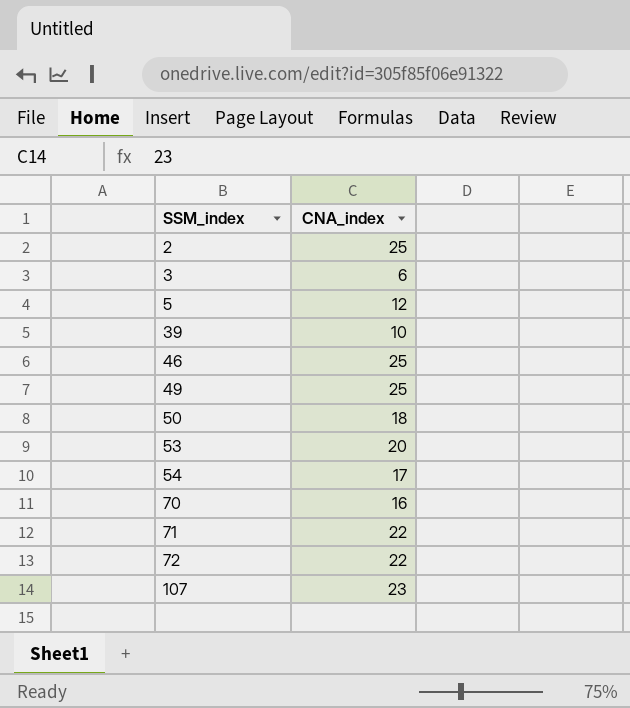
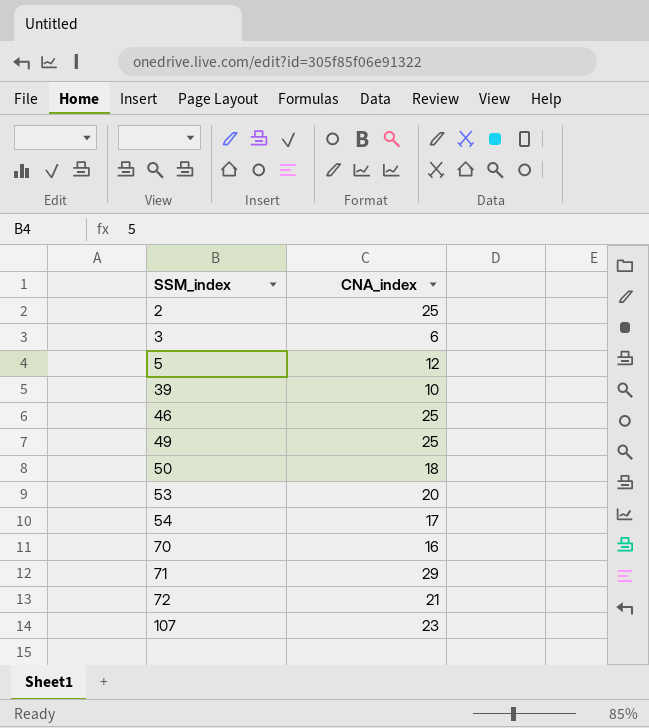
71 | CNA_index: 22 -> 29
72 | CNA_index: 22 -> 21

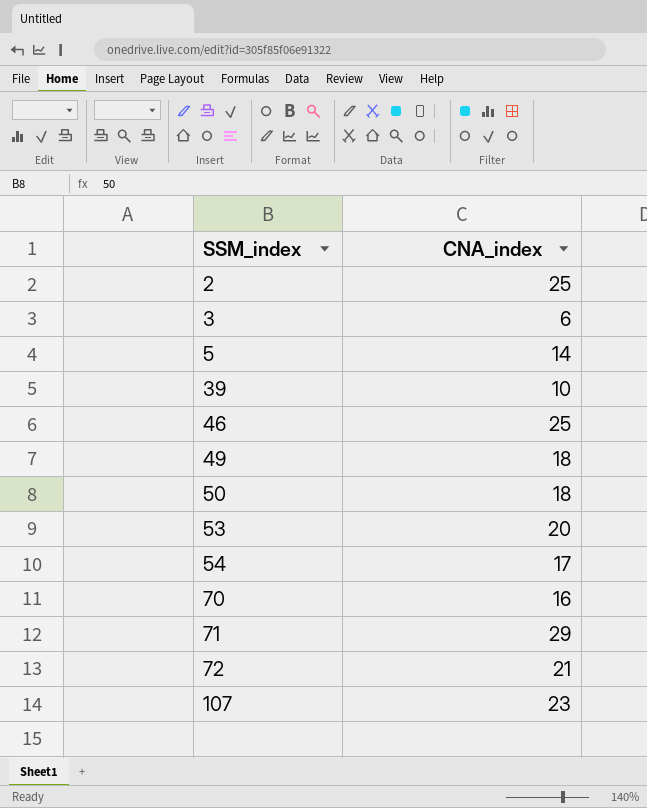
5 | CNA_index: 12 -> 14
49 | CNA_index: 25 -> 18

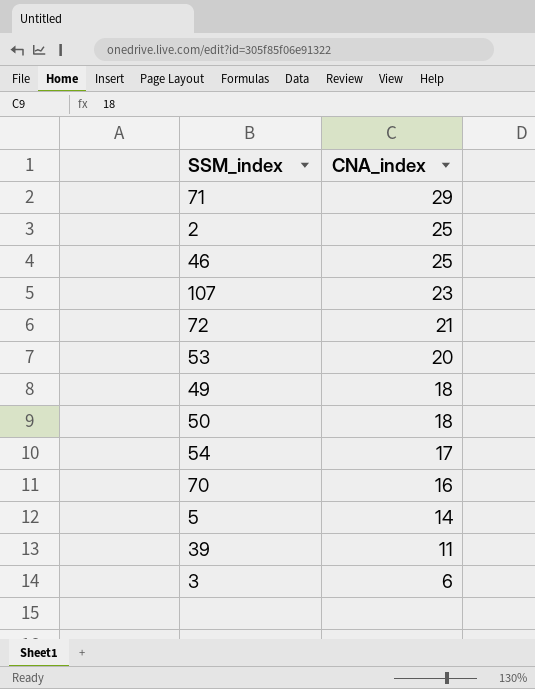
row order: SSM_index ascending -> CNA_index descending
39 | CNA_index: 10 -> 11

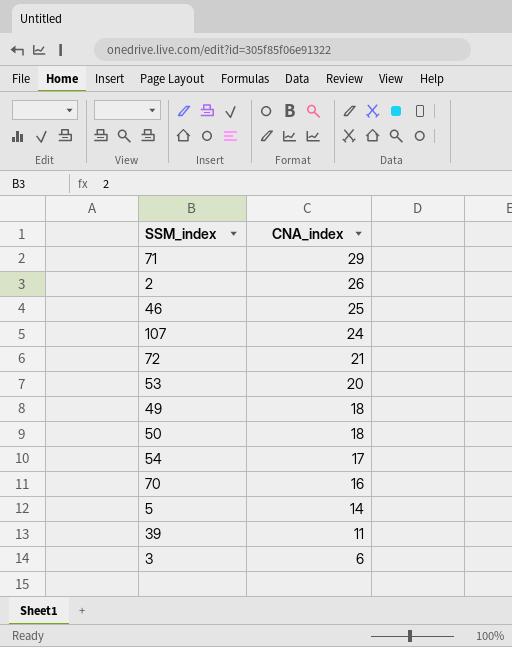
2 | CNA_index: 25 -> 26
107 | CNA_index: 23 -> 24

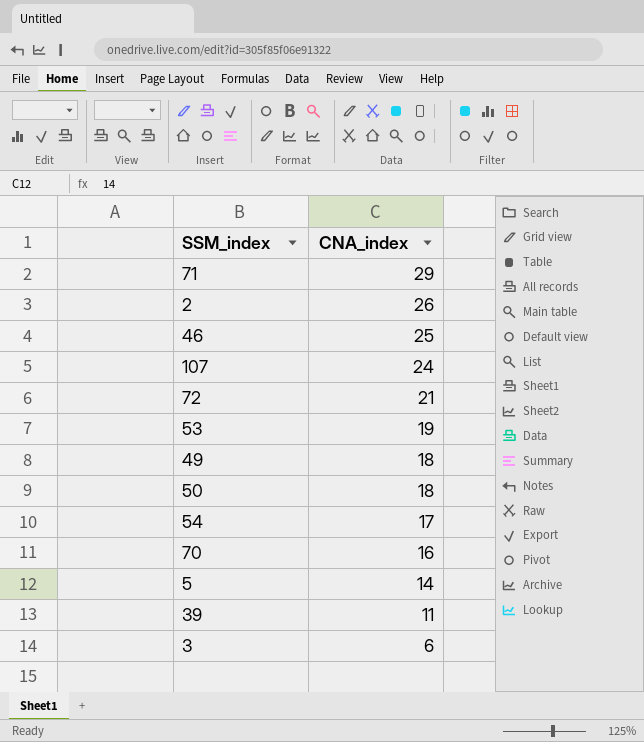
53 | CNA_index: 20 -> 19

